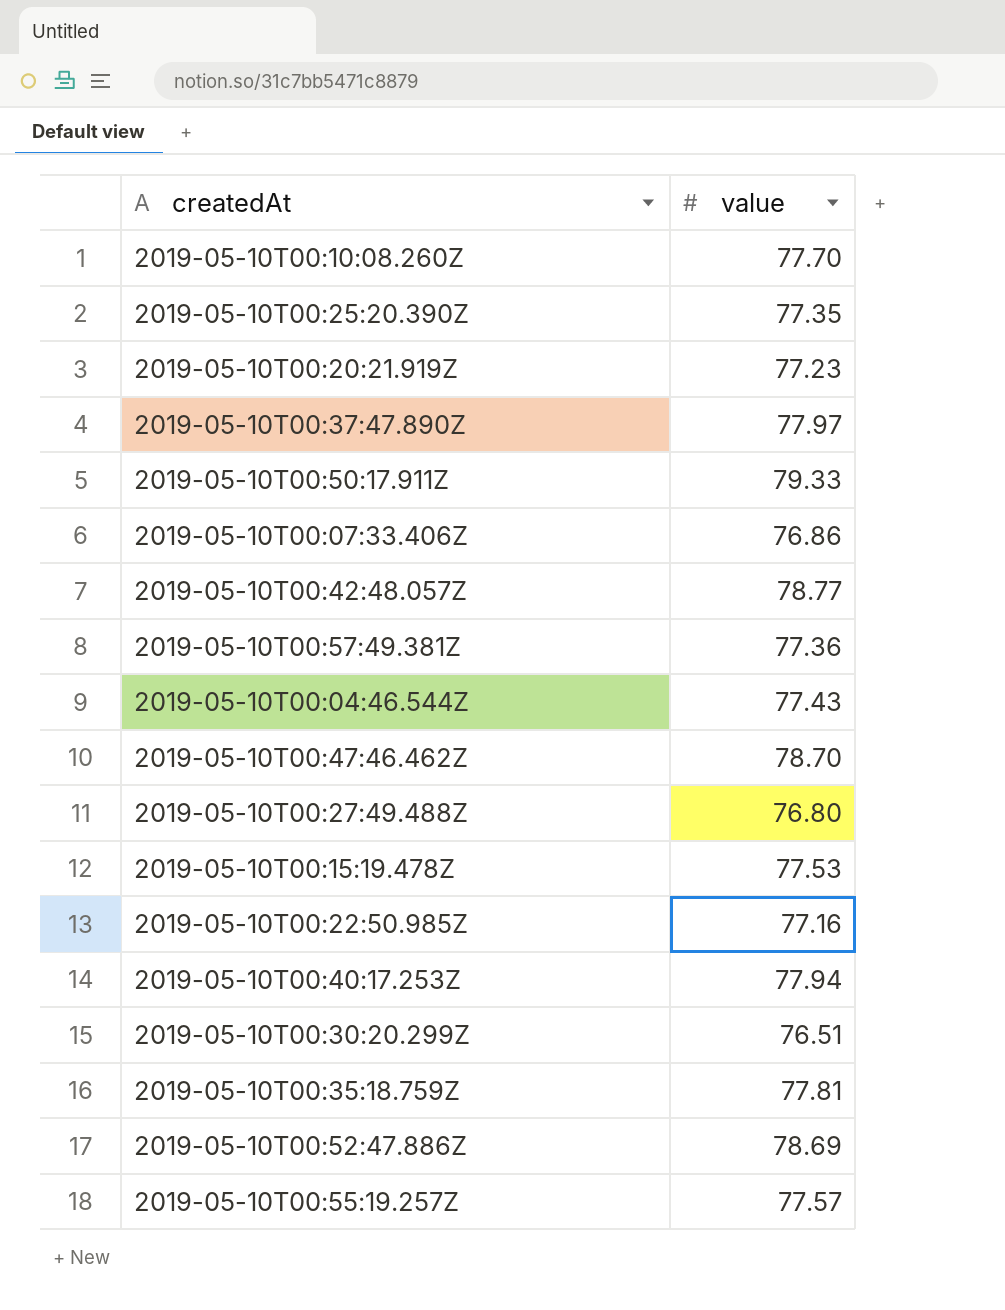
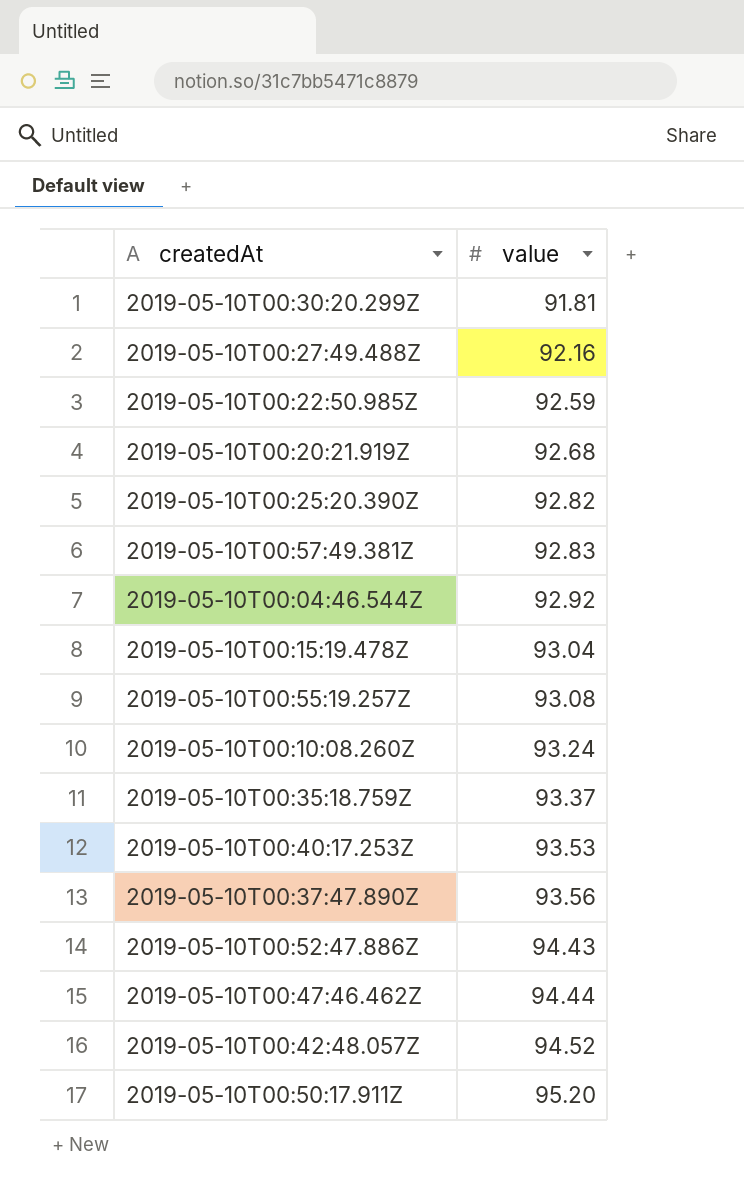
row order: none -> value ascending
row 2019-05-10T00:07:33.406Z: 76.86 -> none
2019-05-10T00:30:20.299Z | value: 76.51 -> 91.81
2019-05-10T00:27:49.488Z | value: 76.80 -> 92.16
2019-05-10T00:22:50.985Z | value: 77.16 -> 92.59
2019-05-10T00:20:21.919Z | value: 77.23 -> 92.68
2019-05-10T00:25:20.390Z | value: 77.35 -> 92.82
2019-05-10T00:57:49.381Z | value: 77.36 -> 92.83
2019-05-10T00:04:46.544Z | value: 77.43 -> 92.92
2019-05-10T00:15:19.478Z | value: 77.53 -> 93.04
2019-05-10T00:55:19.257Z | value: 77.57 -> 93.08
2019-05-10T00:10:08.260Z | value: 77.70 -> 93.24
2019-05-10T00:35:18.759Z | value: 77.81 -> 93.37
2019-05-10T00:40:17.253Z | value: 77.94 -> 93.53
2019-05-10T00:37:47.890Z | value: 77.97 -> 93.56
2019-05-10T00:52:47.886Z | value: 78.69 -> 94.43
2019-05-10T00:47:46.462Z | value: 78.70 -> 94.44
2019-05-10T00:42:48.057Z | value: 78.77 -> 94.52
2019-05-10T00:50:17.911Z | value: 79.33 -> 95.20

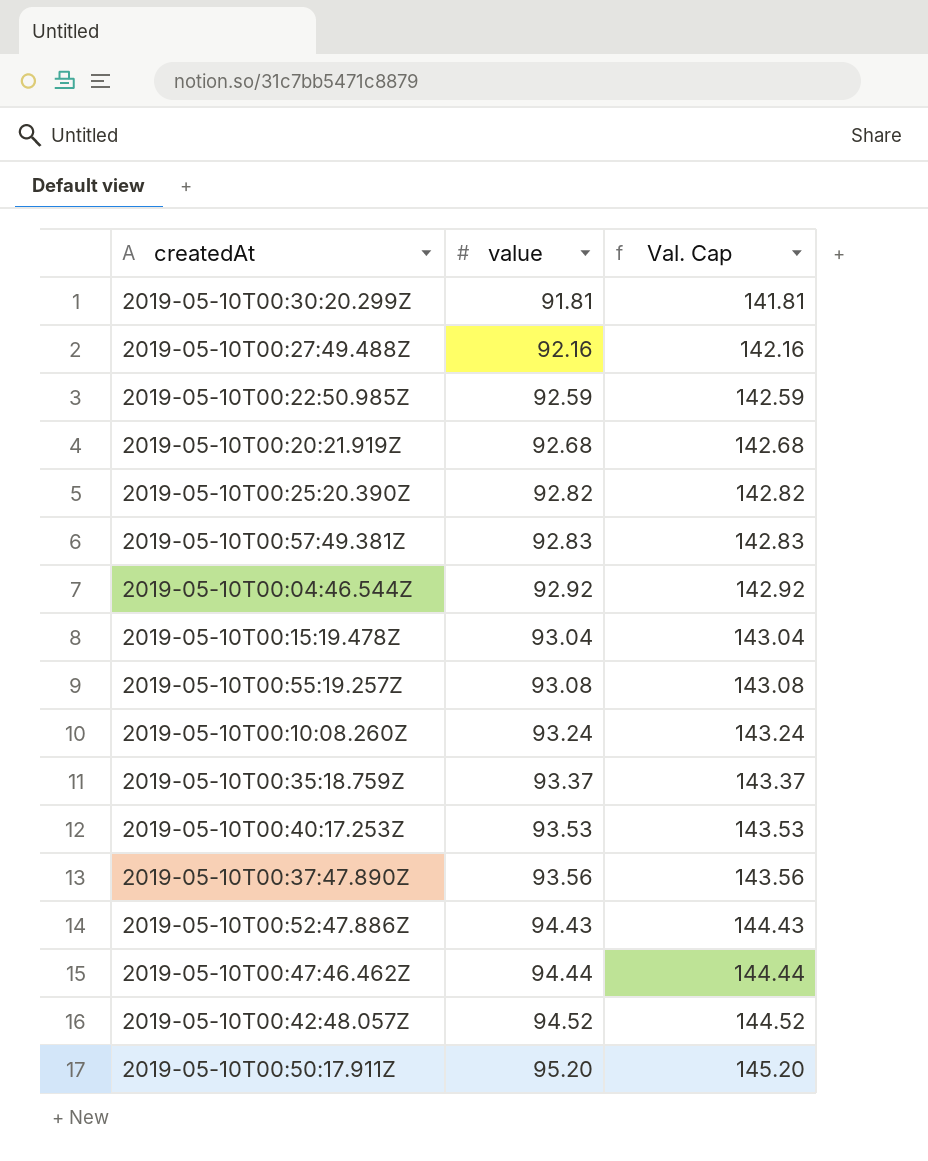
column Val. Cap | formula: none -> [value] + 50

